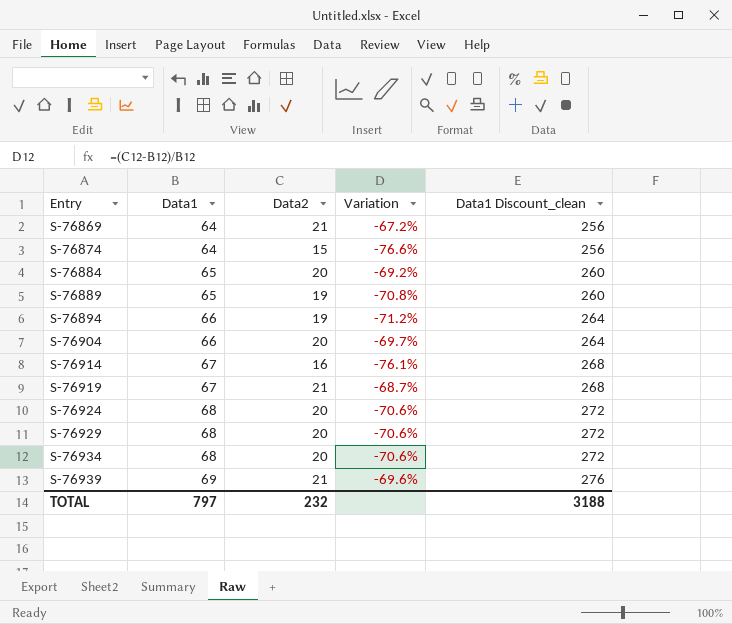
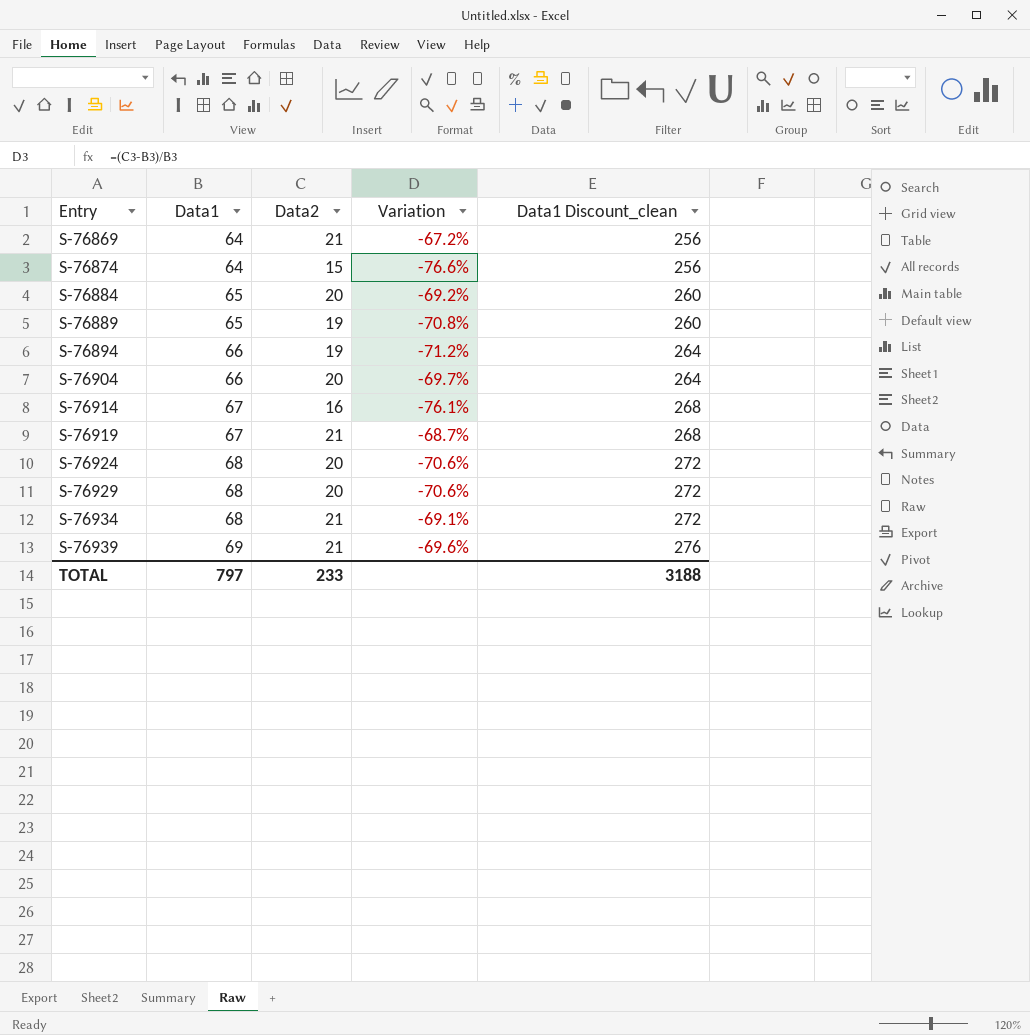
S-76934 | Data2: 20 -> 21
S-76934 | Variation: -70.6% -> -69.1%
TOTAL | Data2: 232 -> 233

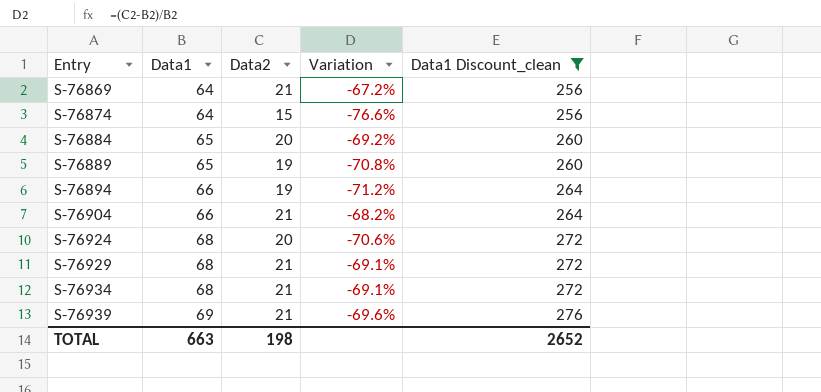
filter: none -> Data1 Discount_clean != 268
S-76904 | Data2: 20 -> 21
S-76904 | Variation: -69.7% -> -68.2%
S-76929 | Data2: 20 -> 21
S-76929 | Variation: -70.6% -> -69.1%
TOTAL | Data1: 797 -> 663
TOTAL | Data2: 233 -> 198
TOTAL | Data1 Discount_clean: 3188 -> 2652

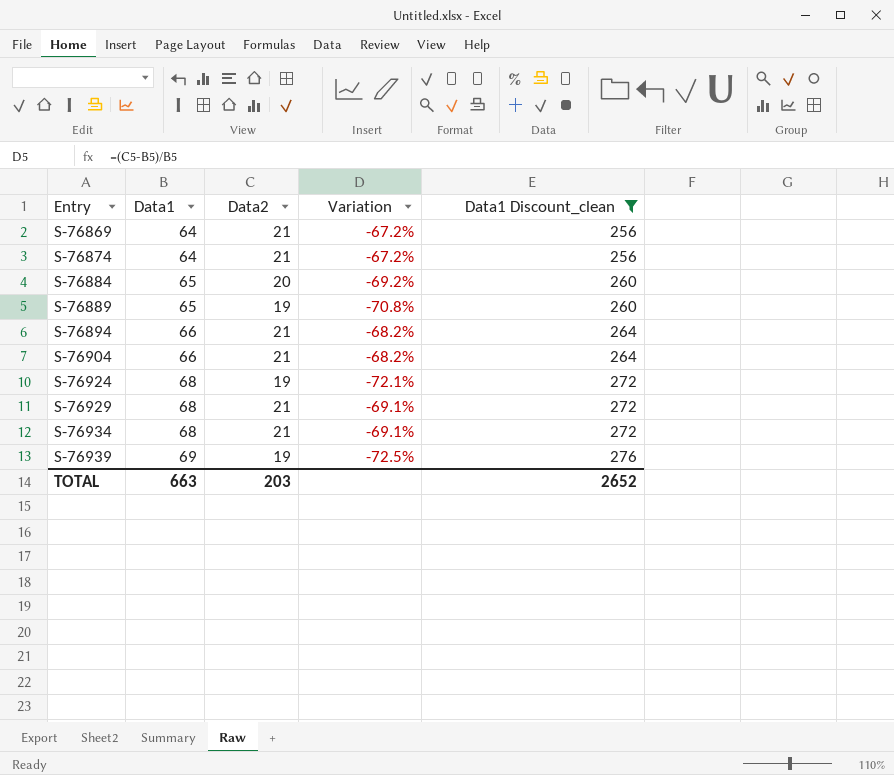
S-76874 | Data2: 15 -> 21
S-76874 | Variation: -76.6% -> -67.2%
S-76894 | Data2: 19 -> 21
S-76894 | Variation: -71.2% -> -68.2%
S-76924 | Data2: 20 -> 19
S-76924 | Variation: -70.6% -> -72.1%
S-76939 | Data2: 21 -> 19
S-76939 | Variation: -69.6% -> -72.5%
TOTAL | Data2: 198 -> 203

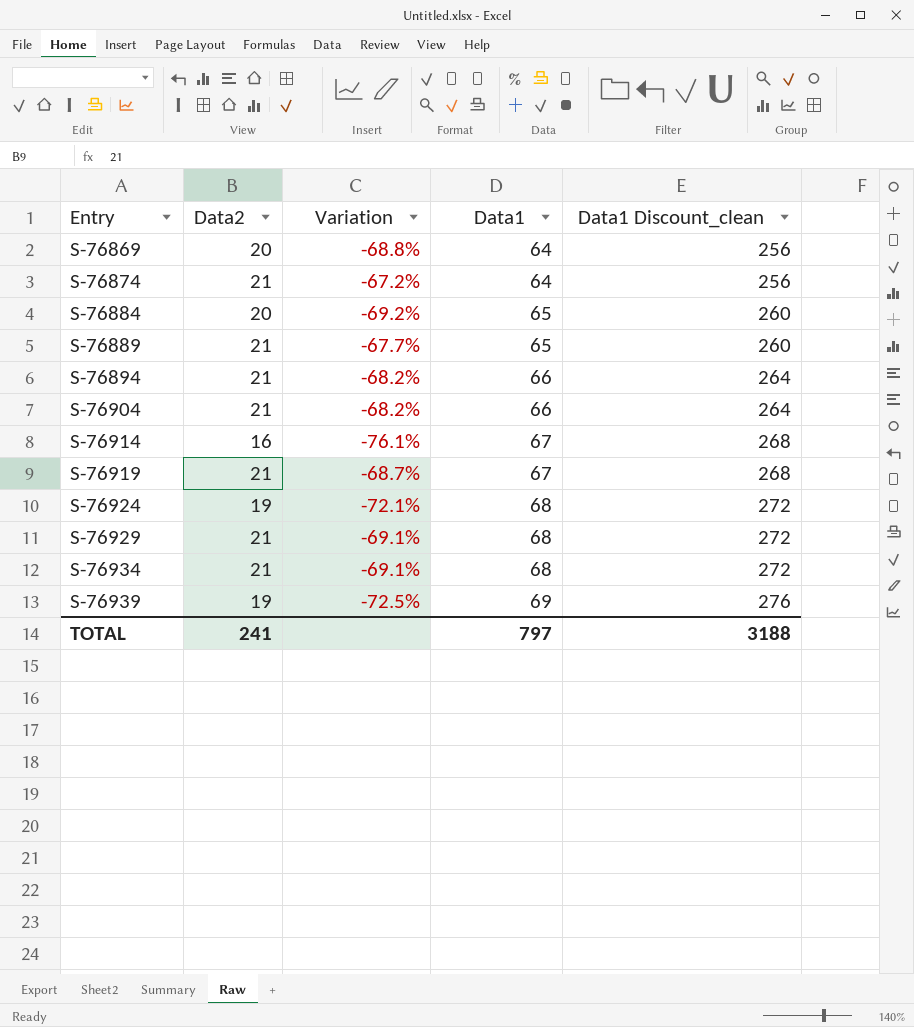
filter: Data1 Discount_clean != 268 -> none
column Data1 | position: 2 -> 4
S-76869 | Data2: 21 -> 20
S-76869 | Variation: -67.2% -> -68.8%
S-76889 | Data2: 19 -> 21
S-76889 | Variation: -70.8% -> -67.7%
TOTAL | Data2: 203 -> 241
TOTAL | Data1: 663 -> 797
TOTAL | Data1 Discount_clean: 2652 -> 3188

